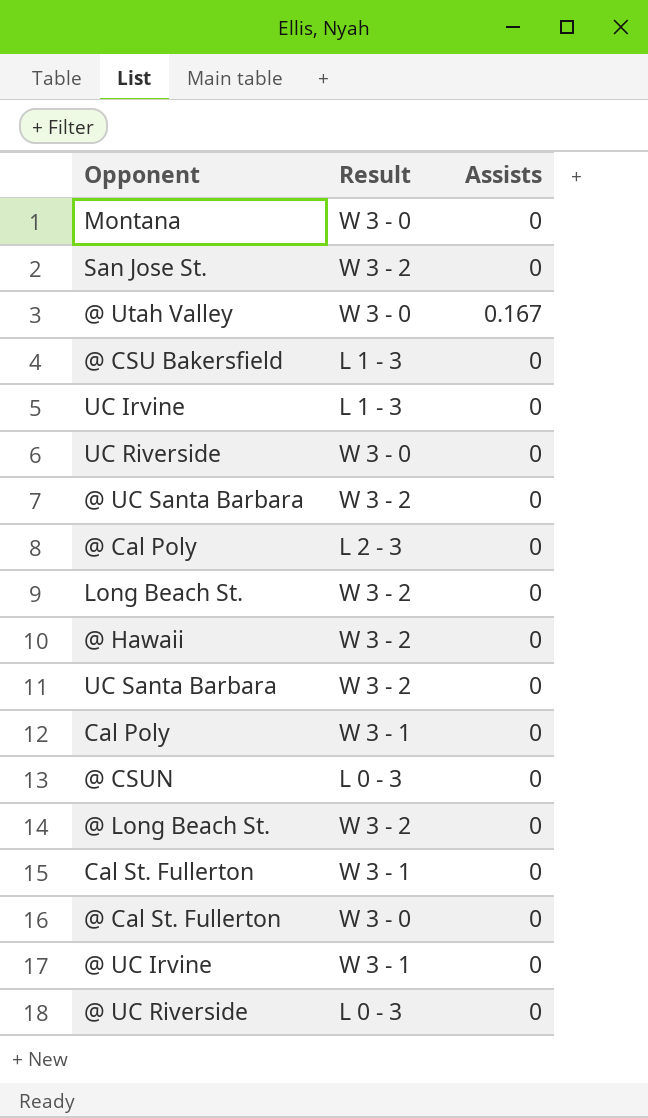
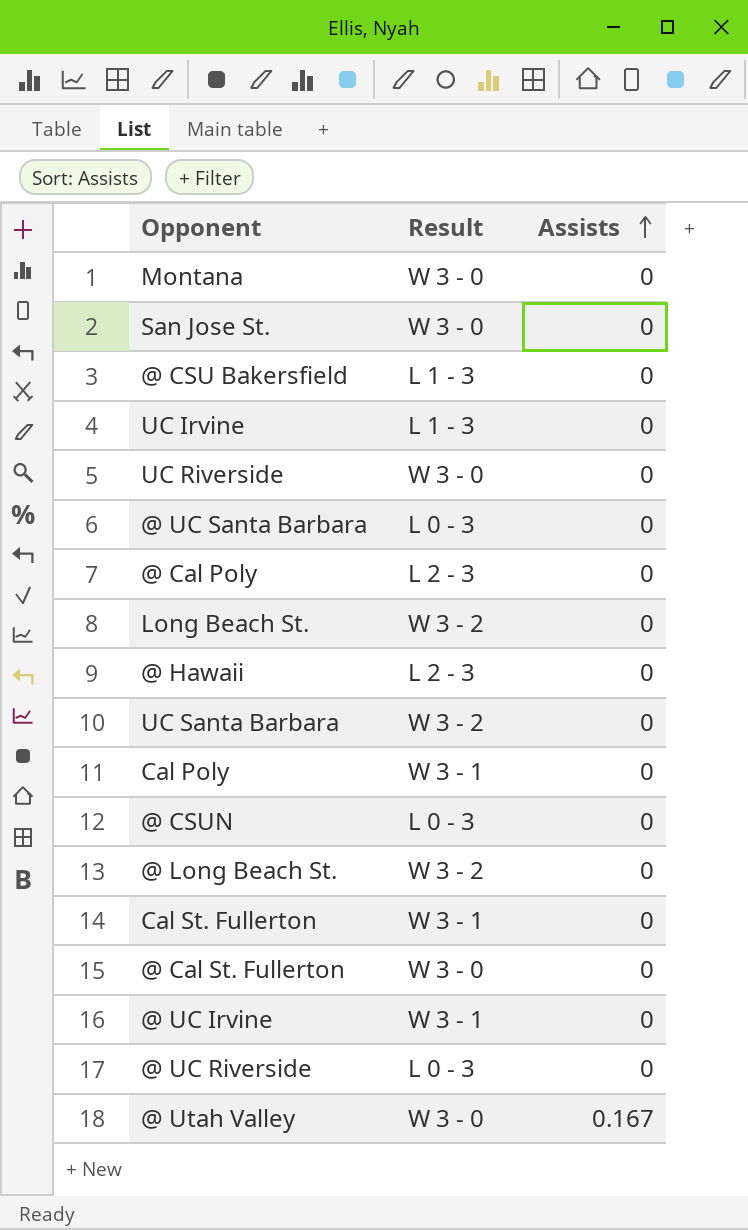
row order: none -> Assists ascending
San Jose St. | Result: W 3 - 2 -> W 3 - 0
@ UC Santa Barbara | Result: W 3 - 2 -> L 0 - 3
@ Hawaii | Result: W 3 - 2 -> L 2 - 3

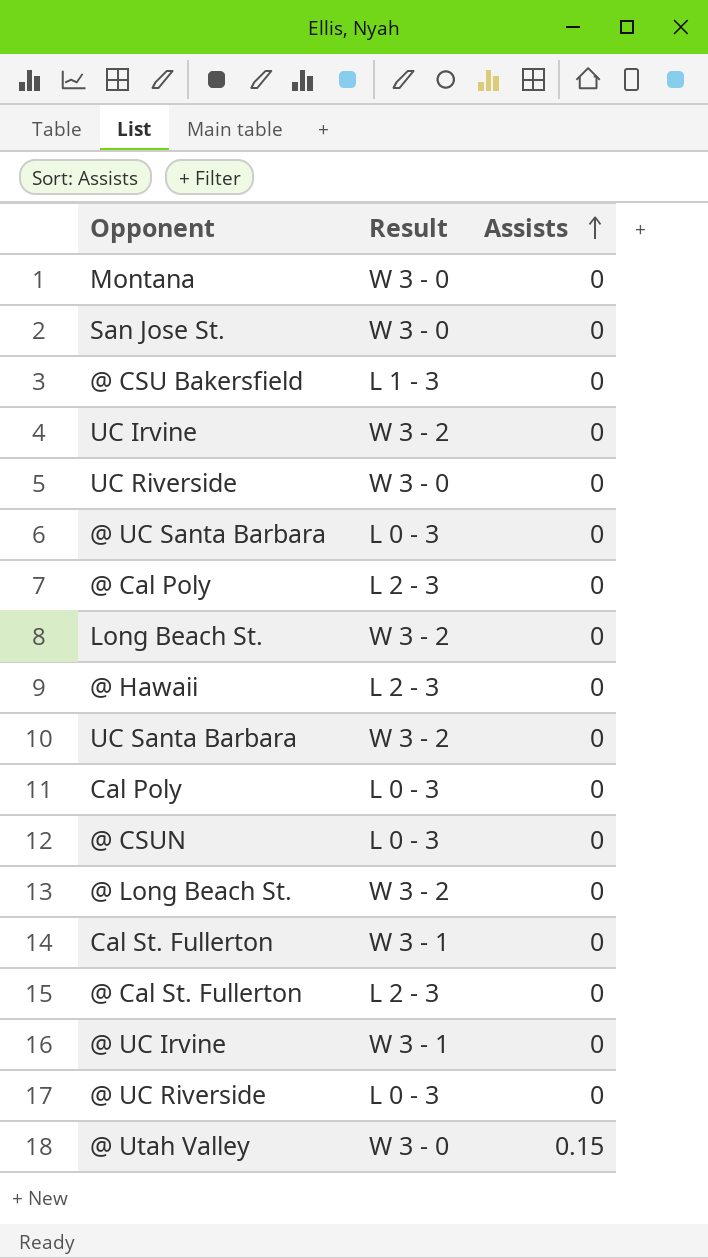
UC Irvine | Result: L 1 - 3 -> W 3 - 2
Cal Poly | Result: W 3 - 1 -> L 0 - 3
@ Cal St. Fullerton | Result: W 3 - 0 -> L 2 - 3
@ Utah Valley | Assists: 0.167 -> 0.15

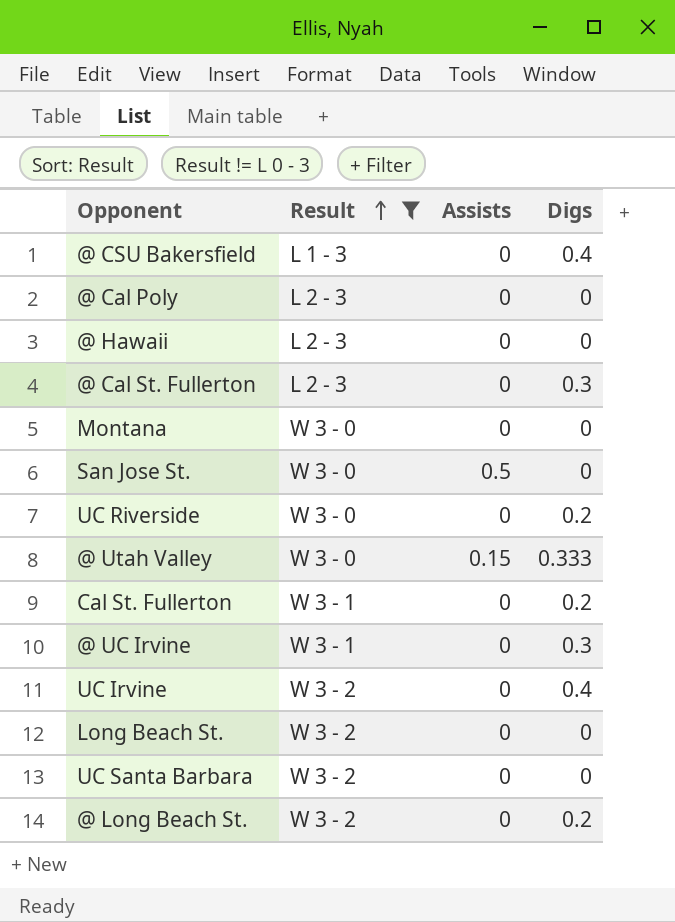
filter: none -> Result != L 0 - 3
row order: Assists ascending -> Result ascending
column Digs | position: none -> 4
San Jose St. | Assists: 0 -> 0.5

